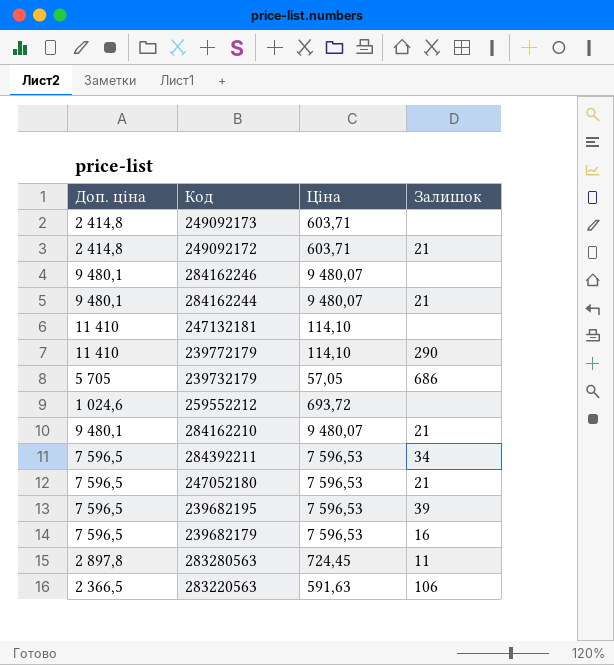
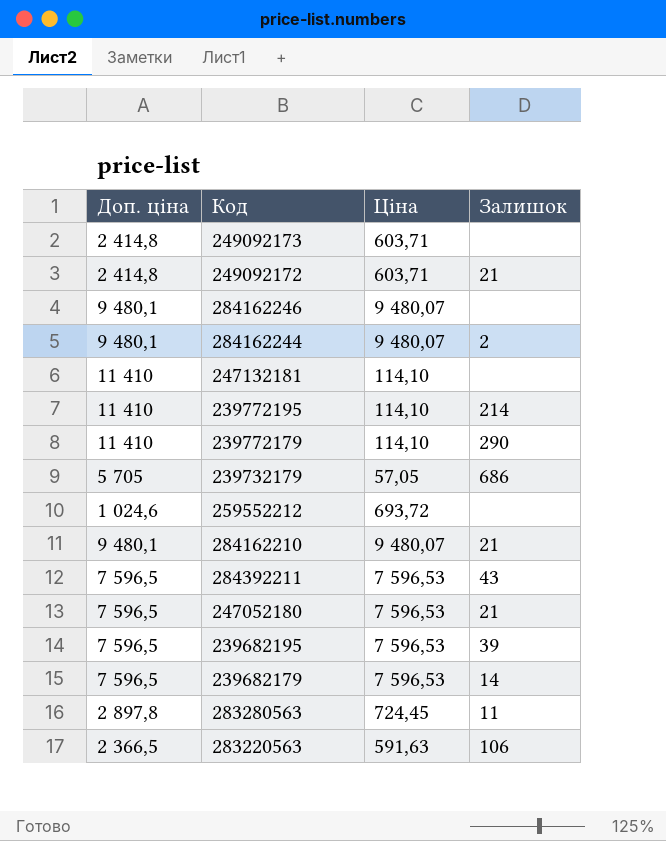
284162244 | Залишок: 21 -> 2
row 239772195: none -> 11 410 | 114,10 | 214
284392211 | Залишок: 34 -> 43
239682179 | Залишок: 16 -> 14

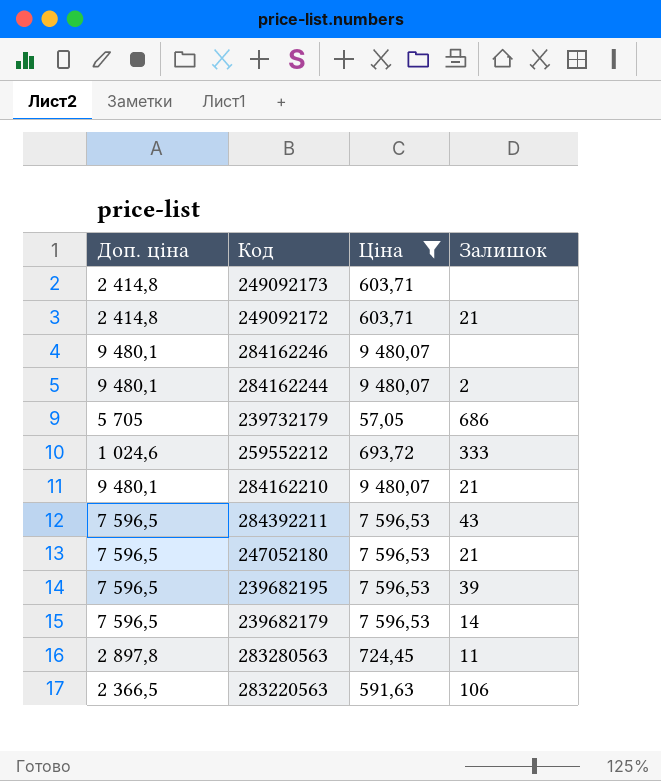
filter: none -> Ціна != 114,10
259552212 | Залишок: none -> 333

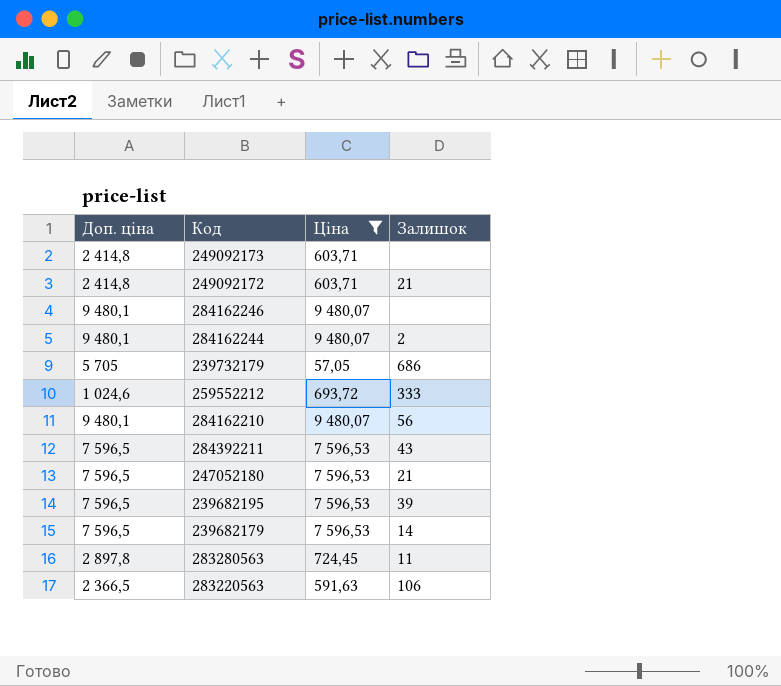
284162210 | Залишок: 21 -> 56

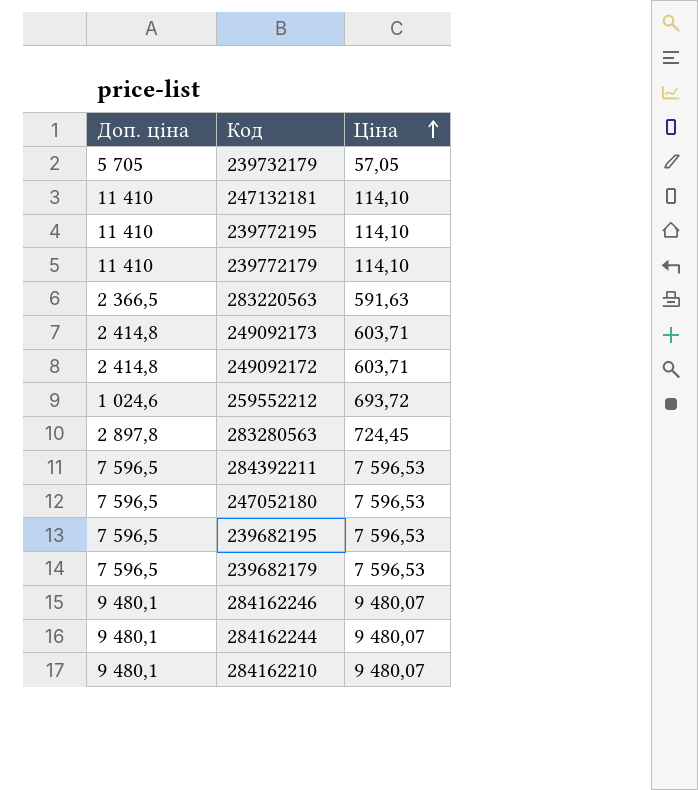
filter: Ціна != 114,10 -> none
row order: none -> Ціна ascending
column Залишок | position: 4 -> none

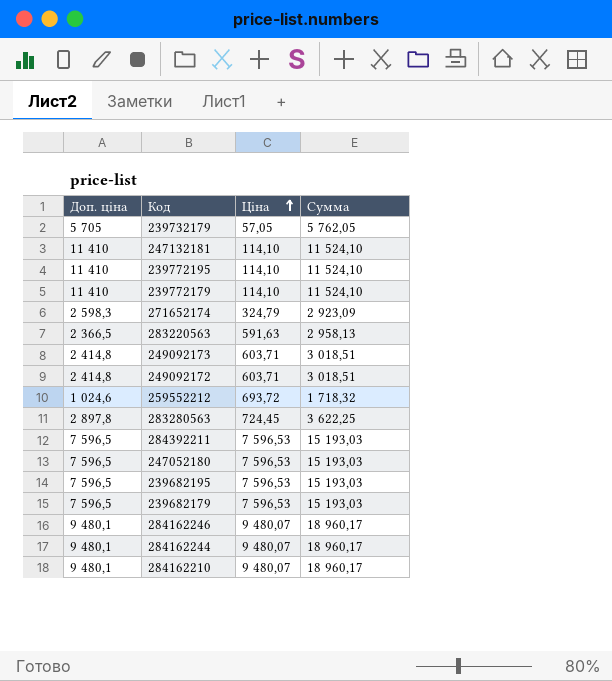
column Сумма | formula: none -> [Доп. ціна] + [Ціна]
row 271652174: none -> 2 598,3 | 324,79 | 2 923,09

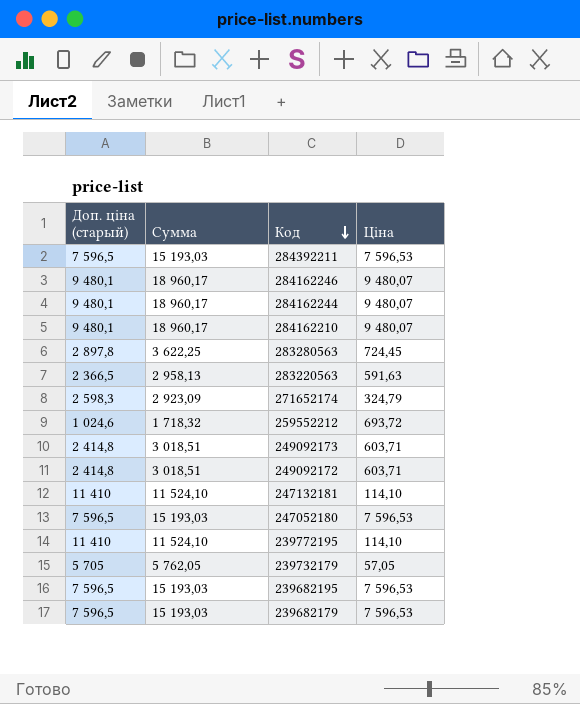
row order: Ціна ascending -> Код descending
column name: Доп. ціна -> Доп. ціна (старый)
column Сумма | position: 4 -> 2
row 239772179: 11 410 | 114,10 | 11 524,10 -> none

